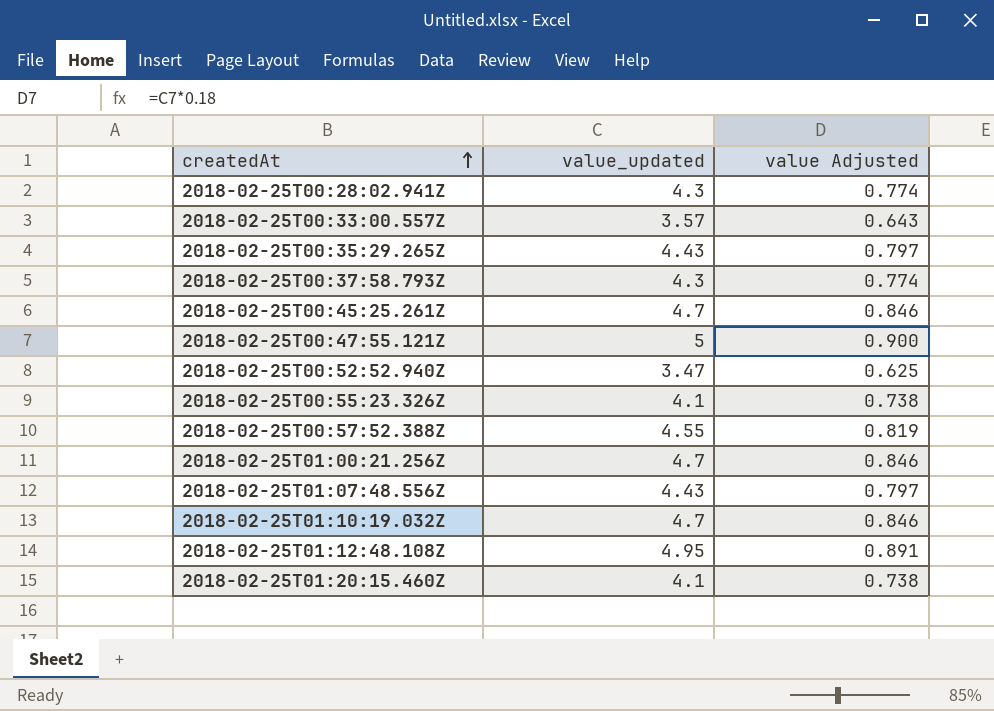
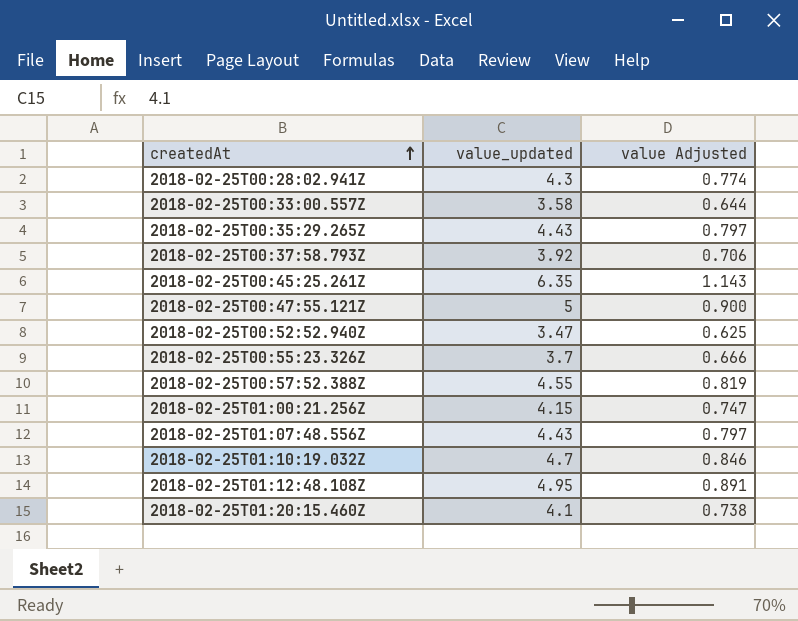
2018-02-25T00:33:00.557Z | value_updated: 3.57 -> 3.58
2018-02-25T00:33:00.557Z | value Adjusted: 0.643 -> 0.644
2018-02-25T00:37:58.793Z | value_updated: 4.3 -> 3.92
2018-02-25T00:37:58.793Z | value Adjusted: 0.774 -> 0.706
2018-02-25T00:45:25.261Z | value_updated: 4.7 -> 6.35
2018-02-25T00:45:25.261Z | value Adjusted: 0.846 -> 1.143
2018-02-25T00:55:23.326Z | value_updated: 4.1 -> 3.7
2018-02-25T00:55:23.326Z | value Adjusted: 0.738 -> 0.666
2018-02-25T01:00:21.256Z | value_updated: 4.7 -> 4.15
2018-02-25T01:00:21.256Z | value Adjusted: 0.846 -> 0.747

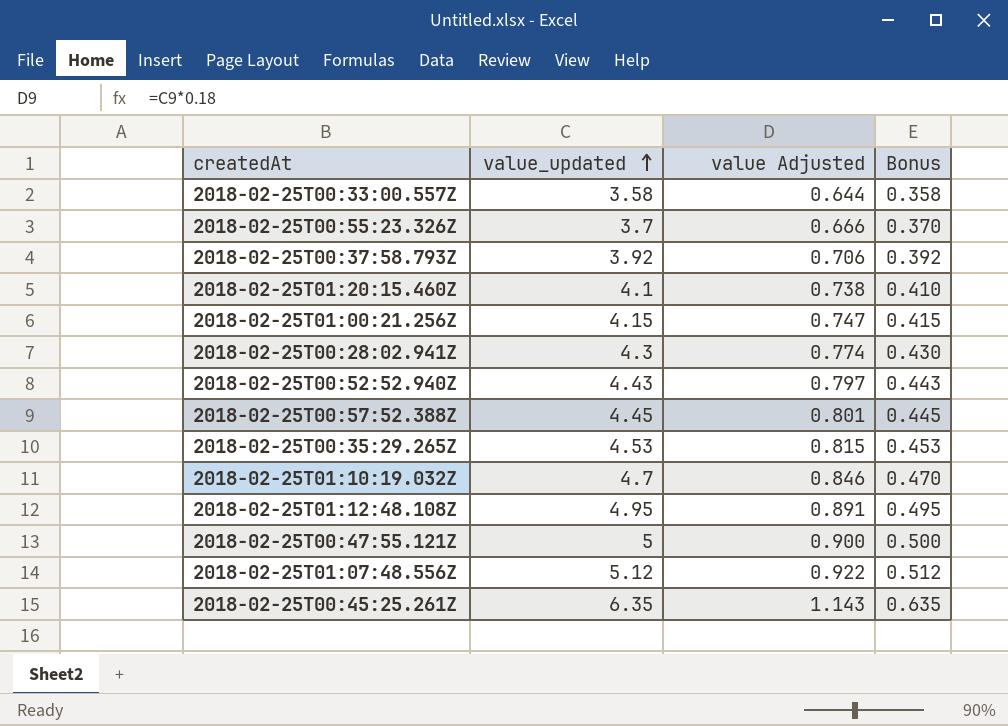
row order: createdAt ascending -> value_updated ascending
column Bonus | formula: none -> [value_updated] * 0.1
2018-02-25T00:52:52.940Z | value_updated: 3.47 -> 4.43
2018-02-25T00:52:52.940Z | value Adjusted: 0.625 -> 0.797
2018-02-25T00:57:52.388Z | value_updated: 4.55 -> 4.45
2018-02-25T00:57:52.388Z | value Adjusted: 0.819 -> 0.801
2018-02-25T00:35:29.265Z | value_updated: 4.43 -> 4.53
2018-02-25T00:35:29.265Z | value Adjusted: 0.797 -> 0.815
2018-02-25T01:07:48.556Z | value_updated: 4.43 -> 5.12
2018-02-25T01:07:48.556Z | value Adjusted: 0.797 -> 0.922

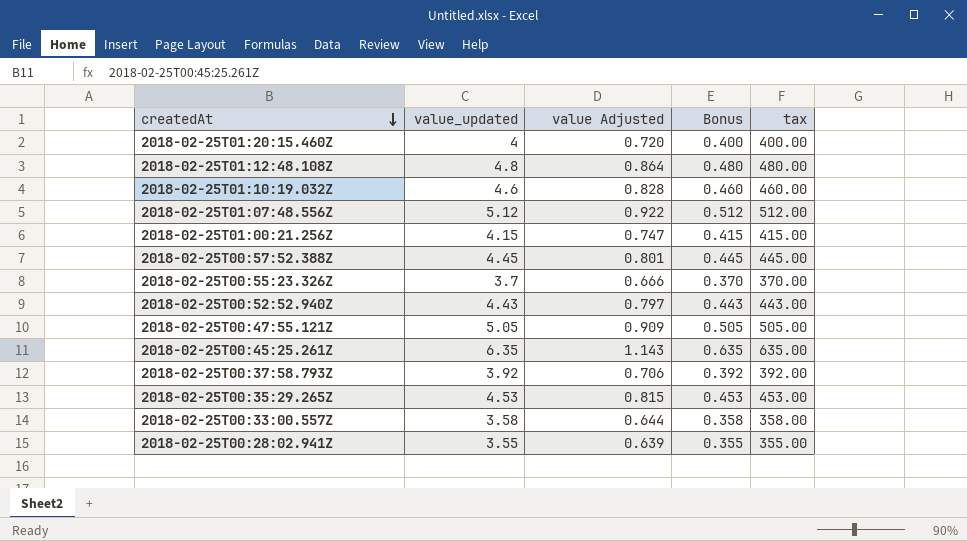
row order: value_updated ascending -> createdAt descending
column tax | formula: none -> [value_updated] * 100
2018-02-25T01:20:15.460Z | value_updated: 4.1 -> 4
2018-02-25T01:20:15.460Z | value Adjusted: 0.738 -> 0.720
2018-02-25T01:20:15.460Z | Bonus: 0.410 -> 0.400
2018-02-25T01:12:48.108Z | value_updated: 4.95 -> 4.8
2018-02-25T01:12:48.108Z | value Adjusted: 0.891 -> 0.864
2018-02-25T01:12:48.108Z | Bonus: 0.495 -> 0.480
2018-02-25T01:10:19.032Z | value_updated: 4.7 -> 4.6
2018-02-25T01:10:19.032Z | value Adjusted: 0.846 -> 0.828
2018-02-25T01:10:19.032Z | Bonus: 0.470 -> 0.460
2018-02-25T00:47:55.121Z | value_updated: 5 -> 5.05
2018-02-25T00:47:55.121Z | value Adjusted: 0.900 -> 0.909
2018-02-25T00:47:55.121Z | Bonus: 0.500 -> 0.505
2018-02-25T00:28:02.941Z | value_updated: 4.3 -> 3.55
2018-02-25T00:28:02.941Z | value Adjusted: 0.774 -> 0.639
2018-02-25T00:28:02.941Z | Bonus: 0.430 -> 0.355

